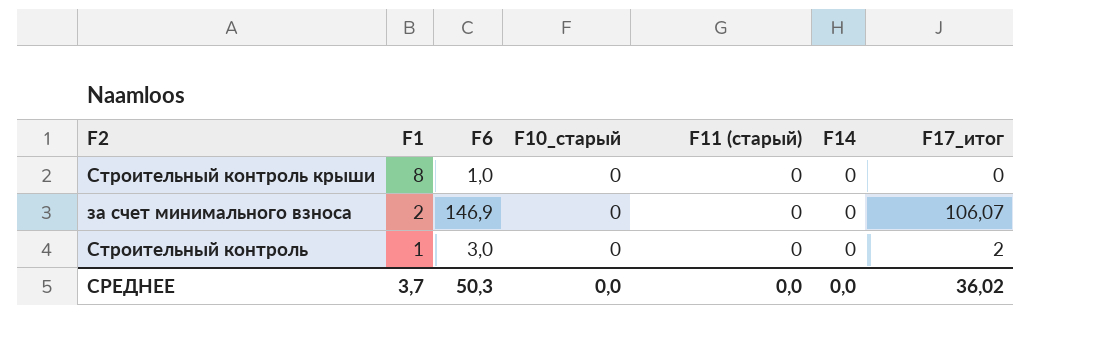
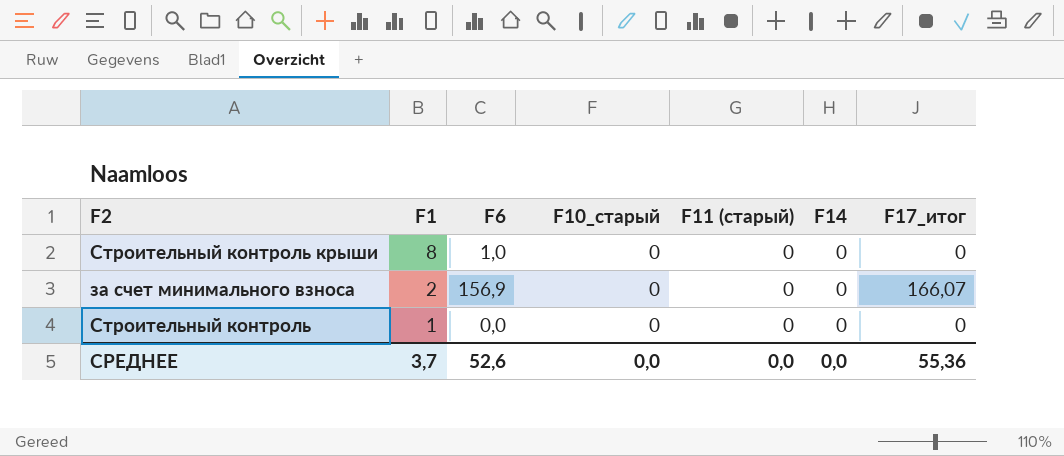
за счет минимального взноса | F6: 146,9 -> 156,9
за счет минимального взноса | F17_итог: 106,07 -> 166,07
Строительный контроль | F6: 3,0 -> 0,0
Строительный контроль | F17_итог: 2 -> 0
СРЕДНЕЕ | F6: 50,3 -> 52,6
СРЕДНЕЕ | F17_итог: 36,02 -> 55,36

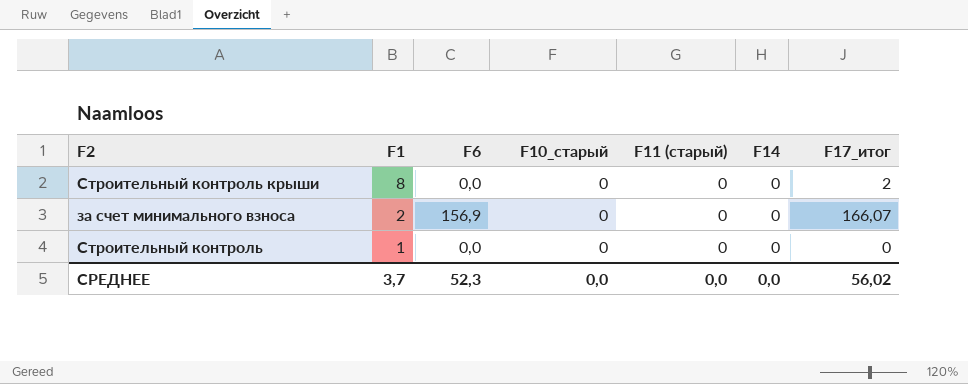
Строительный контроль крыши | F6: 1,0 -> 0,0
Строительный контроль крыши | F17_итог: 0 -> 2
СРЕДНЕЕ | F6: 52,6 -> 52,3
СРЕДНЕЕ | F17_итог: 55,36 -> 56,02

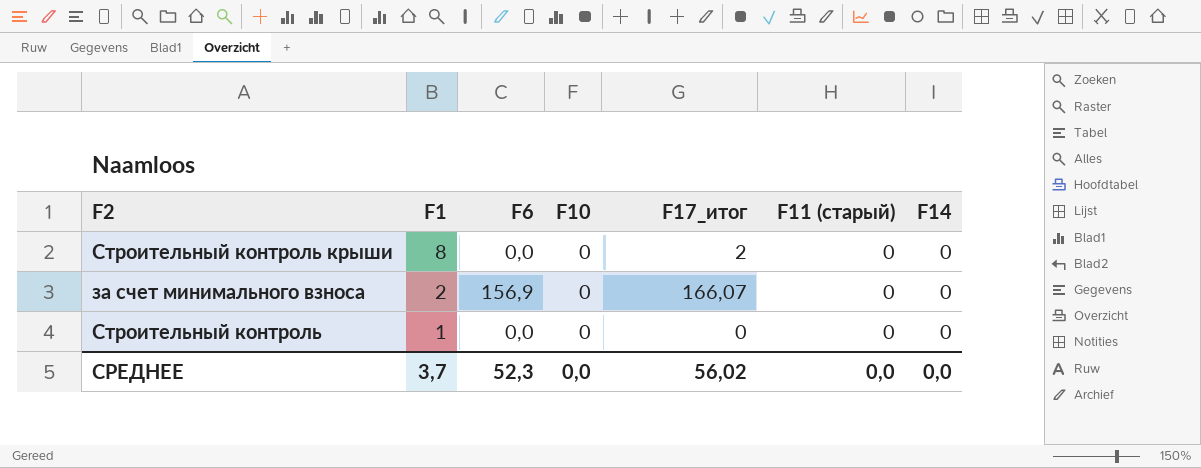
column name: F10_старый -> F10
column F17_итог | position: 7 -> 5

